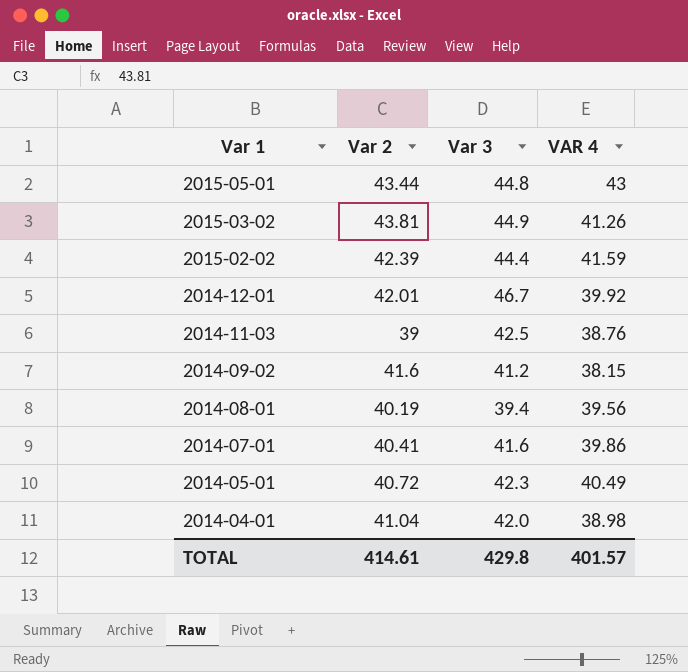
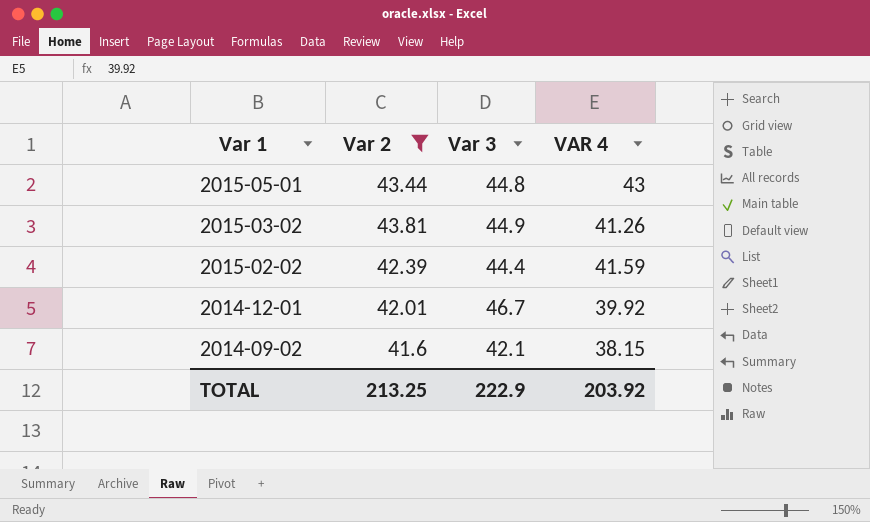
filter: none -> Var 2 >= 41.6
2014-09-02 | Var 3: 41.2 -> 42.1
TOTAL | Var 2: 414.61 -> 213.25
TOTAL | Var 3: 429.8 -> 222.9
TOTAL | VAR 4: 401.57 -> 203.92

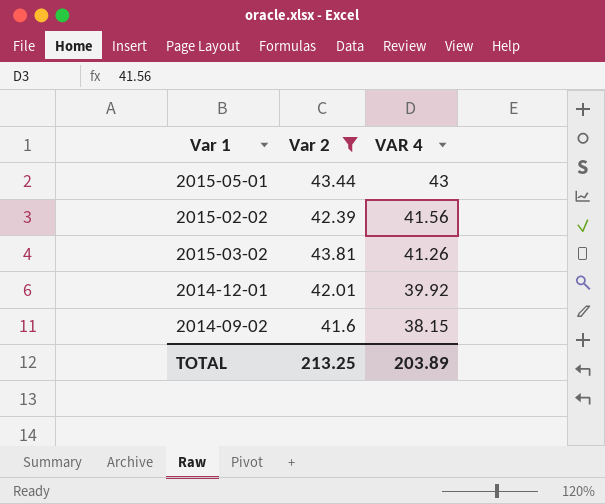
row order: Var 1 descending -> VAR 4 descending
column Var 3 | position: 3 -> none
2015-02-02 | VAR 4: 41.59 -> 41.56
TOTAL | VAR 4: 203.92 -> 203.89

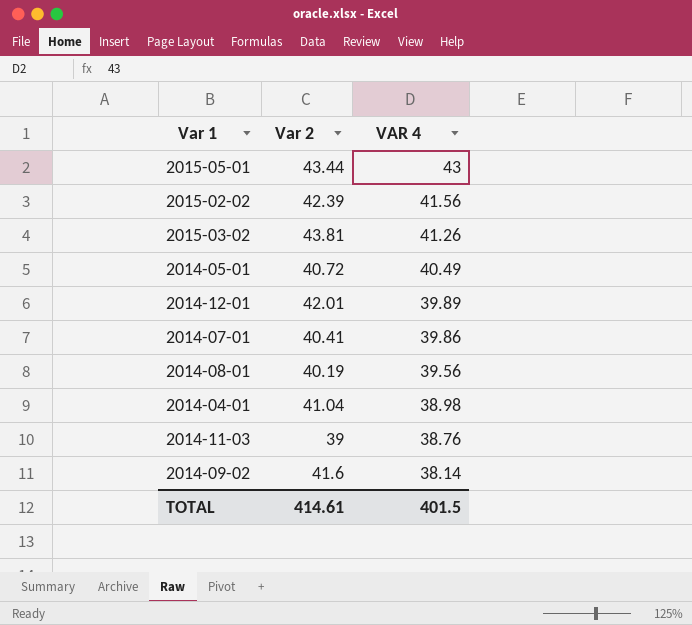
filter: Var 2 >= 41.6 -> none
2014-12-01 | VAR 4: 39.92 -> 39.89
2014-09-02 | VAR 4: 38.15 -> 38.14
TOTAL | Var 2: 213.25 -> 414.61
TOTAL | VAR 4: 203.89 -> 401.5

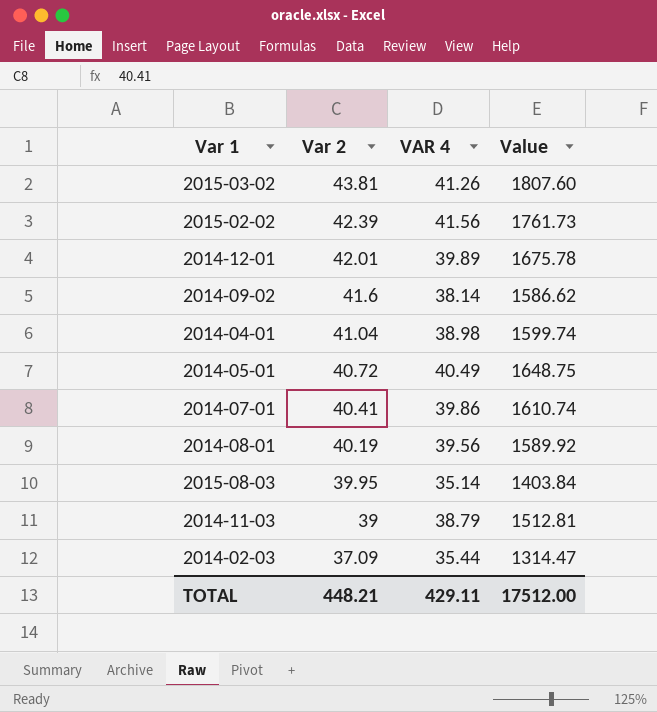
row order: VAR 4 descending -> Var 2 descending
column Value | formula: none -> [Var 2] * [VAR 4]
row 2015-05-01: 43.44 | 43 -> none
row 2015-08-03: none -> 39.95 | 35.14 | 1403.84
2014-11-03 | VAR 4: 38.76 -> 38.79
row 2014-02-03: none -> 37.09 | 35.44 | 1314.47
TOTAL | Var 2: 414.61 -> 448.21
TOTAL | VAR 4: 401.5 -> 429.11

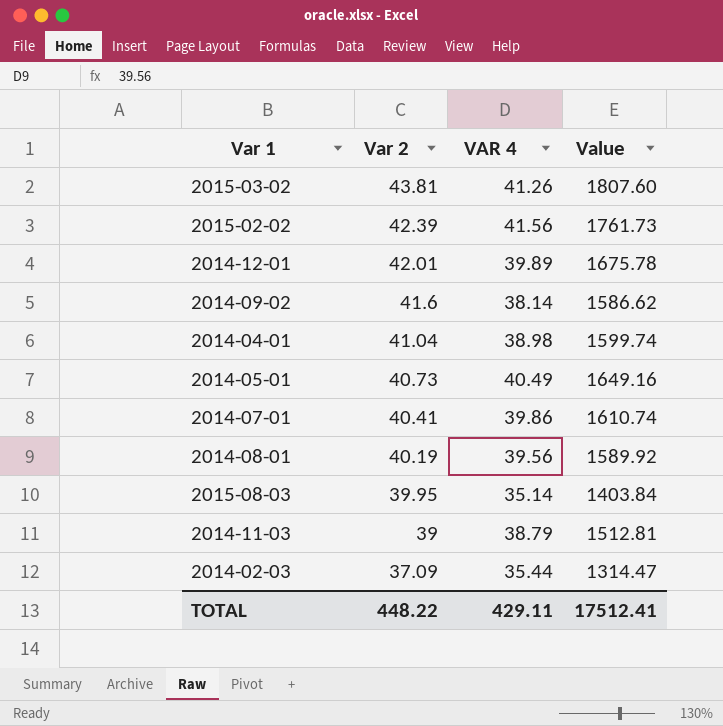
2014-05-01 | Var 2: 40.72 -> 40.73
2014-05-01 | Value: 1648.75 -> 1649.16
TOTAL | Var 2: 448.21 -> 448.22
TOTAL | Value: 17512.00 -> 17512.41

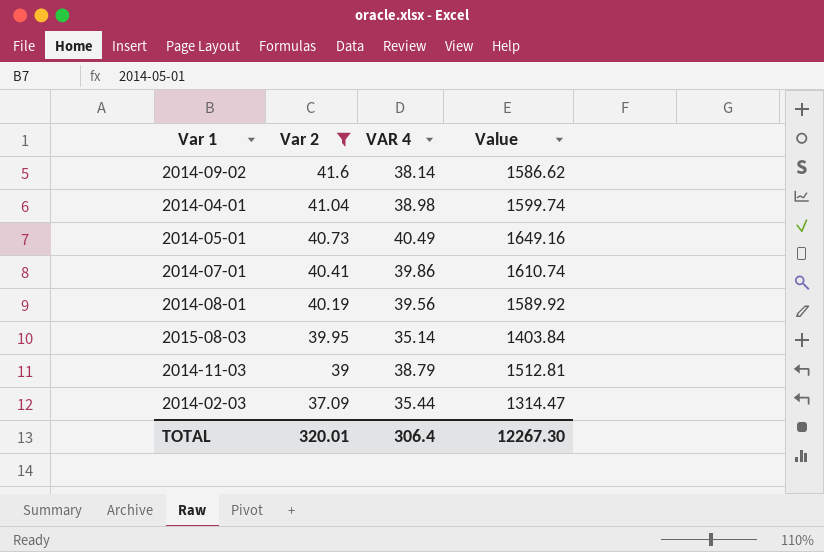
filter: none -> Var 2 <= 41.6
TOTAL | Var 2: 448.22 -> 320.01
TOTAL | VAR 4: 429.11 -> 306.4
TOTAL | Value: 17512.41 -> 12267.30

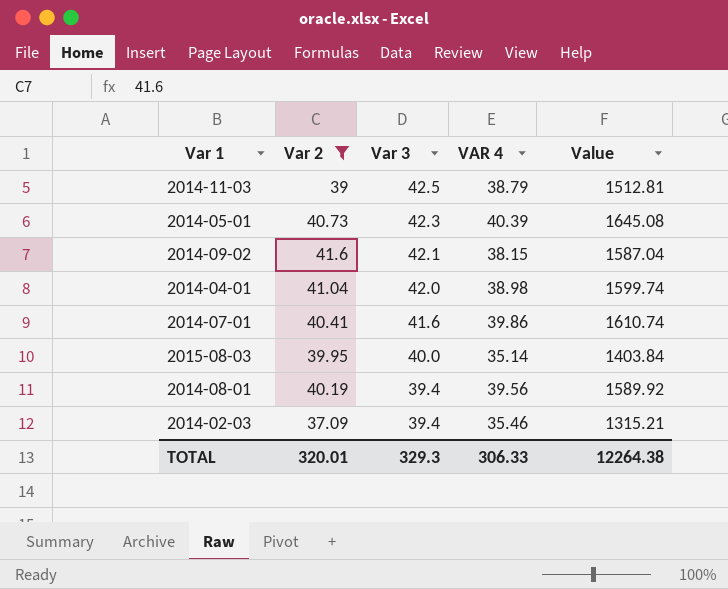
row order: Var 2 descending -> Var 3 descending
column Var 3 | position: none -> 3
2014-05-01 | VAR 4: 40.49 -> 40.39
2014-05-01 | Value: 1649.16 -> 1645.08
2014-09-02 | VAR 4: 38.14 -> 38.15
2014-09-02 | Value: 1586.62 -> 1587.04
2014-02-03 | VAR 4: 35.44 -> 35.46
2014-02-03 | Value: 1314.47 -> 1315.21
TOTAL | VAR 4: 306.4 -> 306.33
TOTAL | Value: 12267.30 -> 12264.38

